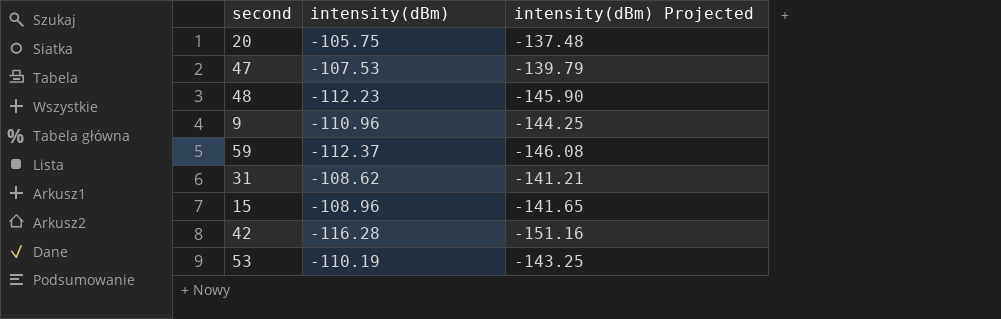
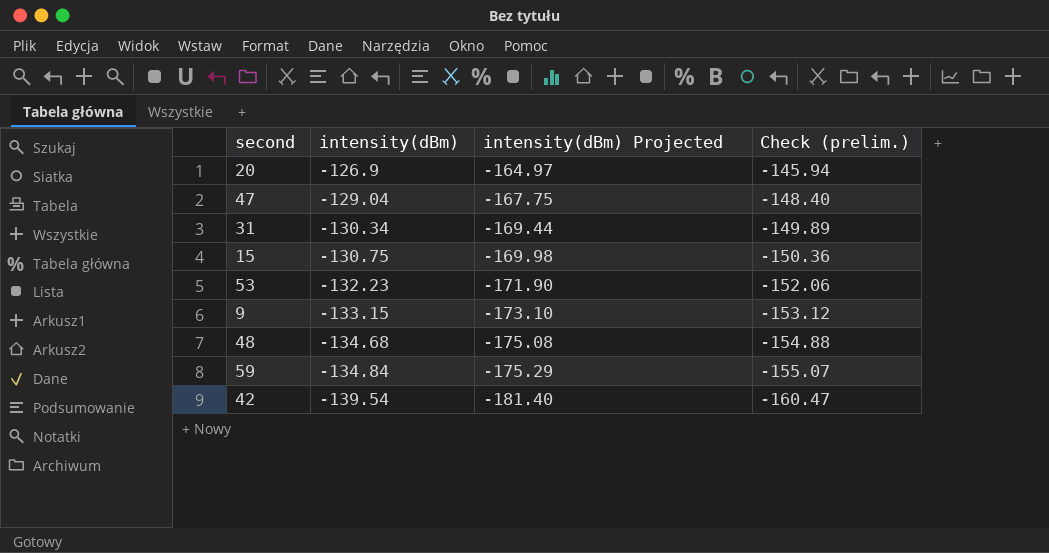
row order: none -> intensity(dBm) descending
column Check (prelim.) | formula: none -> [intensity(dBm)] * 1.15
20 | intensity(dBm): -105.75 -> -126.9
20 | intensity(dBm) Projected: -137.48 -> -164.97
47 | intensity(dBm): -107.53 -> -129.04
47 | intensity(dBm) Projected: -139.79 -> -167.75
31 | intensity(dBm): -108.62 -> -130.34
31 | intensity(dBm) Projected: -141.21 -> -169.44
15 | intensity(dBm): -108.96 -> -130.75
15 | intensity(dBm) Projected: -141.65 -> -169.98
53 | intensity(dBm): -110.19 -> -132.23
53 | intensity(dBm) Projected: -143.25 -> -171.90
9 | intensity(dBm): -110.96 -> -133.15
9 | intensity(dBm) Projected: -144.25 -> -173.10
48 | intensity(dBm): -112.23 -> -134.68
48 | intensity(dBm) Projected: -145.90 -> -175.08
59 | intensity(dBm): -112.37 -> -134.84
59 | intensity(dBm) Projected: -146.08 -> -175.29
42 | intensity(dBm): -116.28 -> -139.54
42 | intensity(dBm) Projected: -151.16 -> -181.40

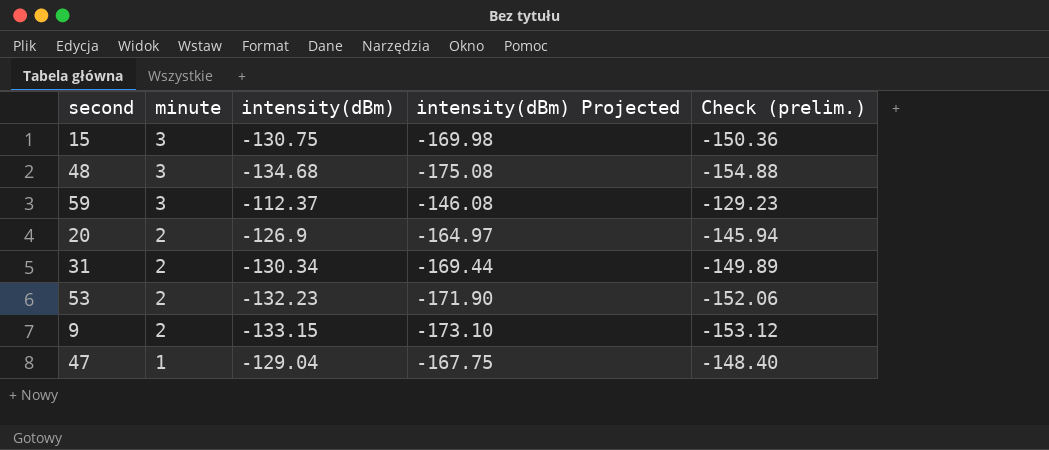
row order: intensity(dBm) descending -> minute descending
column minute | position: none -> 2
row 42: -139.54 | -181.40 | -160.47 -> none
59 | intensity(dBm): -134.84 -> -112.37
59 | intensity(dBm) Projected: -175.29 -> -146.08
59 | Check (prelim.): -155.07 -> -129.23

